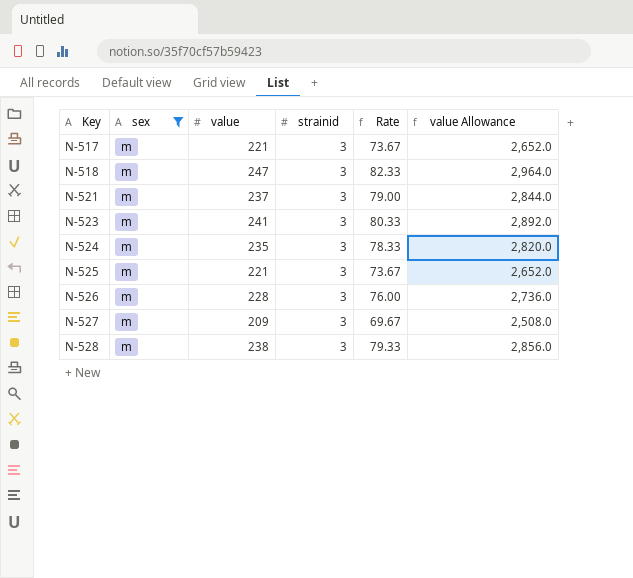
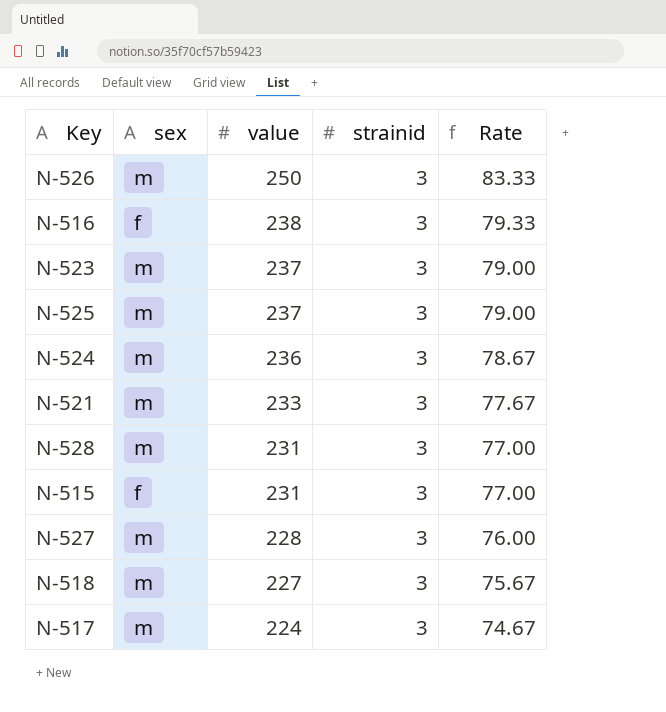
filter: sex = m -> none
row order: Key ascending -> value descending
column value Allowance | formula: [value] * 12 -> none
N-526 | value: 228 -> 250
N-526 | Rate: 76.00 -> 83.33
N-523 | value: 241 -> 237
N-523 | Rate: 80.33 -> 79.00
N-525 | value: 221 -> 237
N-525 | Rate: 73.67 -> 79.00
N-524 | value: 235 -> 236
N-524 | Rate: 78.33 -> 78.67
N-521 | value: 237 -> 233
N-521 | Rate: 79.00 -> 77.67
N-528 | value: 238 -> 231
N-528 | Rate: 79.33 -> 77.00
N-527 | value: 209 -> 228
N-527 | Rate: 69.67 -> 76.00
N-518 | value: 247 -> 227
N-518 | Rate: 82.33 -> 75.67
N-517 | value: 221 -> 224
N-517 | Rate: 73.67 -> 74.67

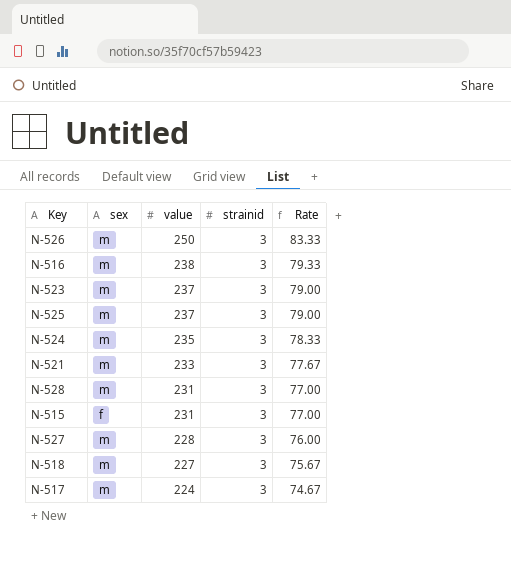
N-516 | sex: f -> m
N-524 | value: 236 -> 235
N-524 | Rate: 78.67 -> 78.33

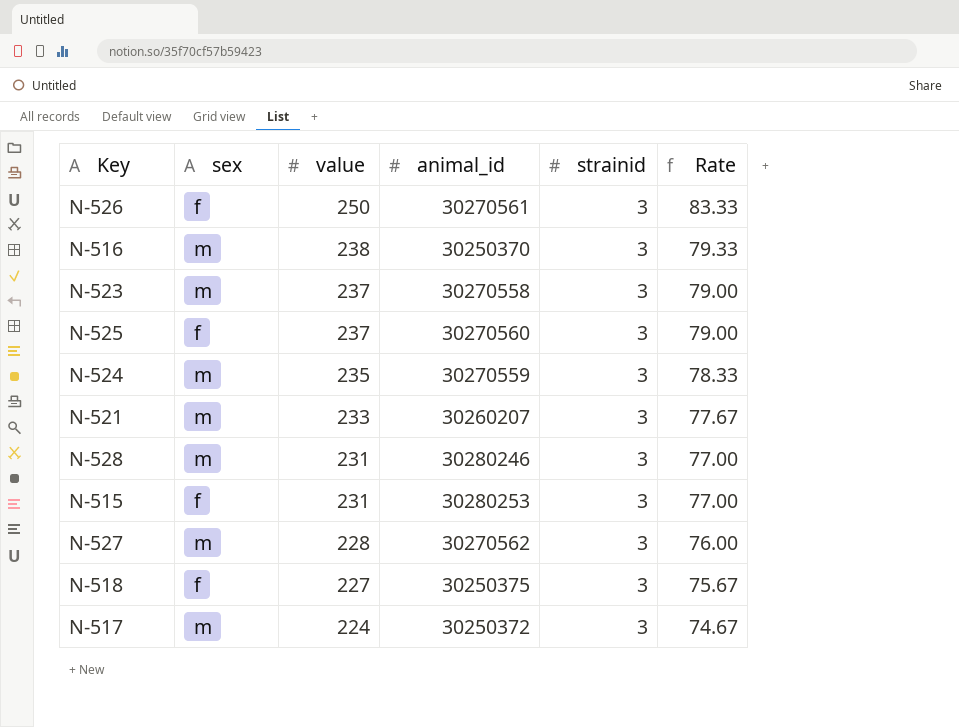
column animal_id | position: none -> 4
N-526 | sex: m -> f
N-525 | sex: m -> f
N-518 | sex: m -> f

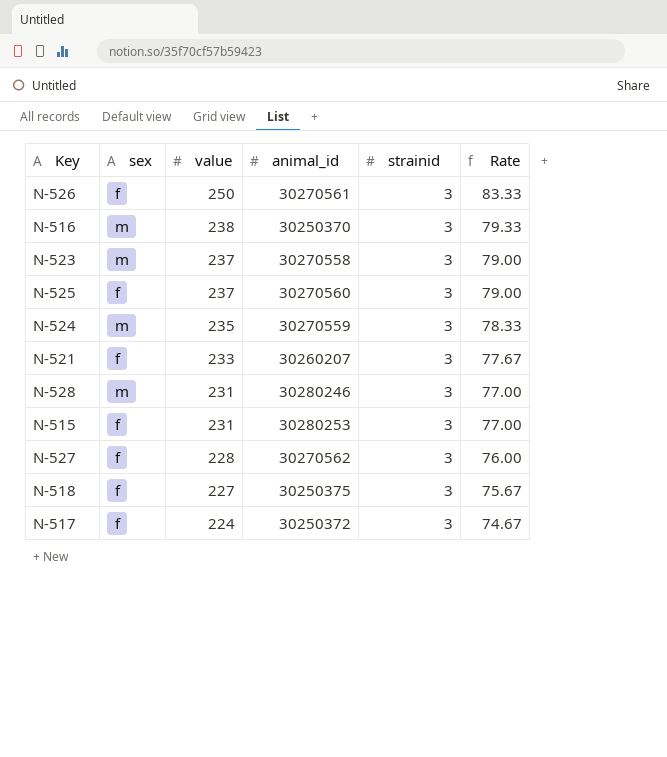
N-521 | sex: m -> f
N-527 | sex: m -> f
N-517 | sex: m -> f

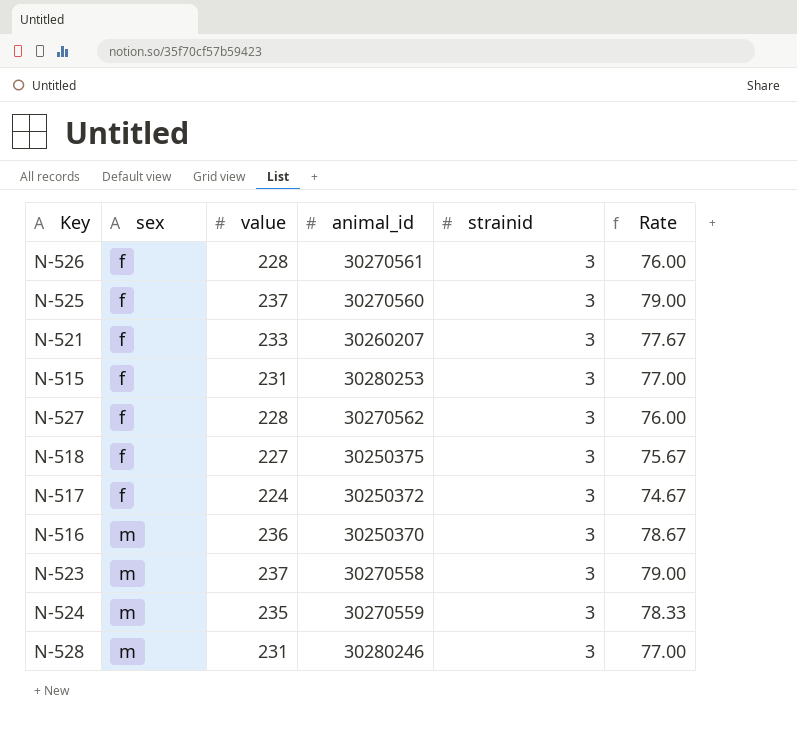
row order: value descending -> sex ascending
N-526 | value: 250 -> 228
N-526 | Rate: 83.33 -> 76.00
N-516 | value: 238 -> 236
N-516 | Rate: 79.33 -> 78.67

